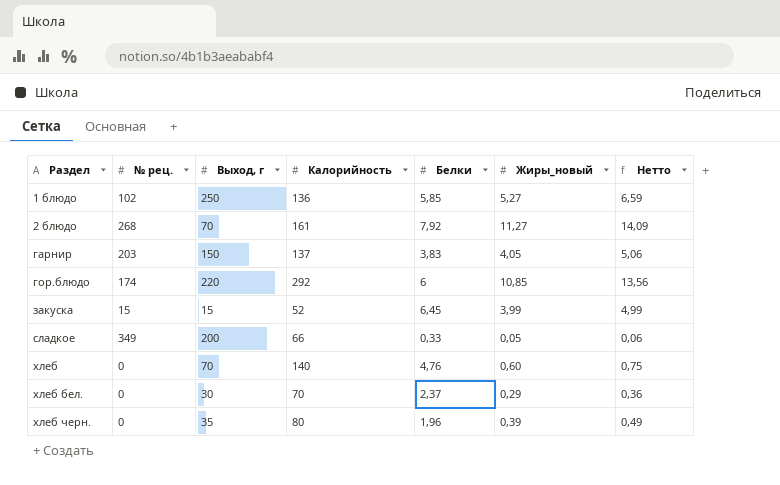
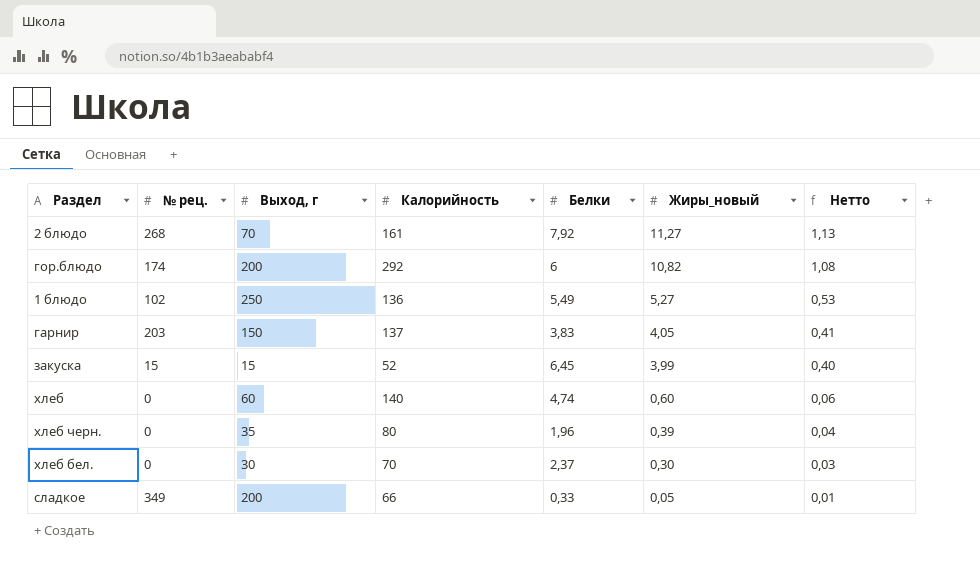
row order: Раздел ascending -> Жиры_новый descending
column Нетто | formula: [Жиры_новый] * 1,25 -> [Жиры_новый] * 0,1
гор.блюдо | Выход, г: 220 -> 200
гор.блюдо | Жиры_новый: 10,85 -> 10,82
1 блюдо | Белки: 5,85 -> 5,49
хлеб | Выход, г: 70 -> 60
хлеб | Белки: 4,76 -> 4,74
хлеб бел. | Жиры_новый: 0,29 -> 0,30

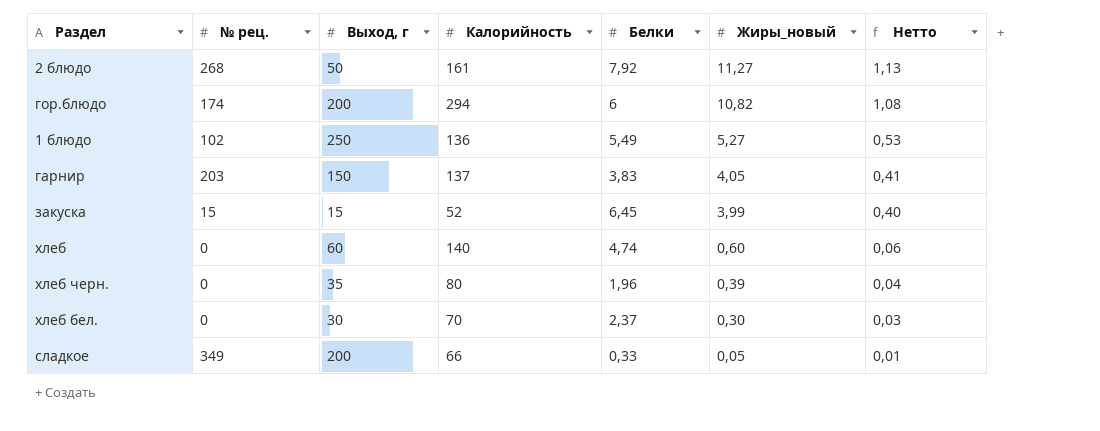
2 блюдо | Выход, г: 70 -> 50
гор.блюдо | Калорийность: 292 -> 294

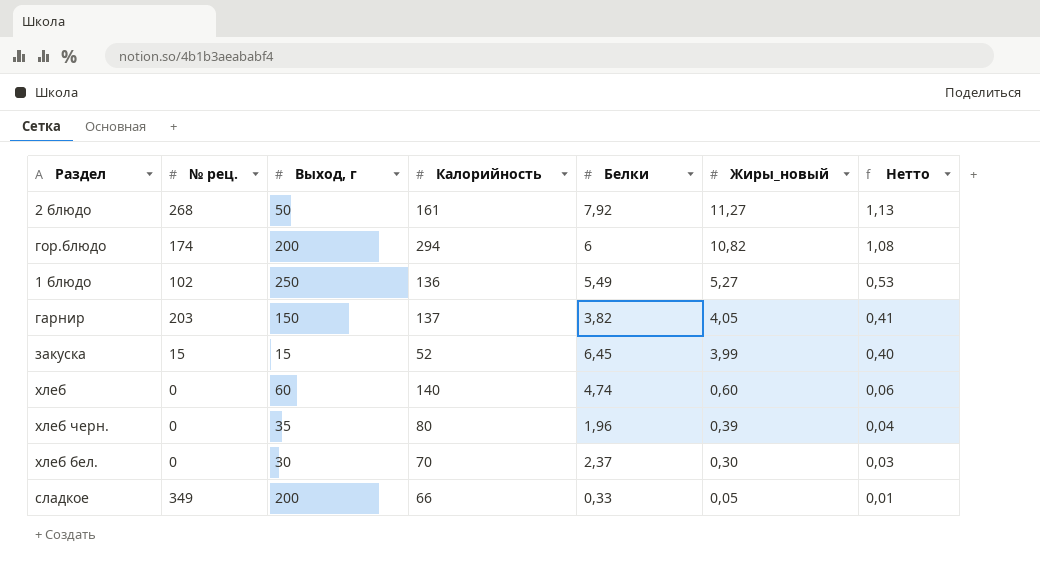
гарнир | Белки: 3,83 -> 3,82

